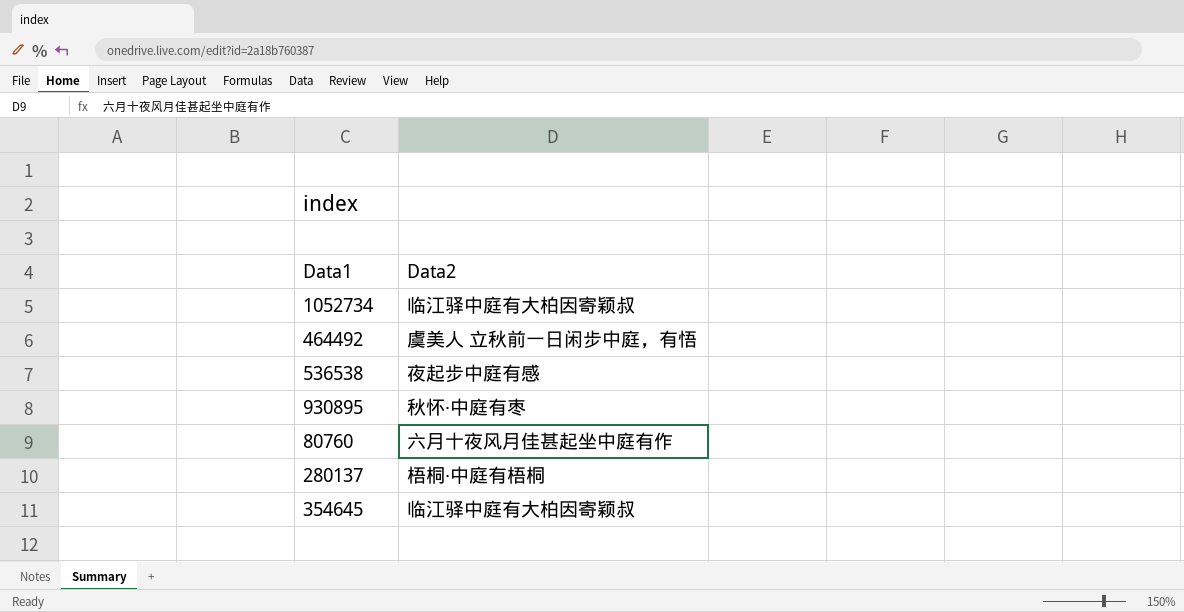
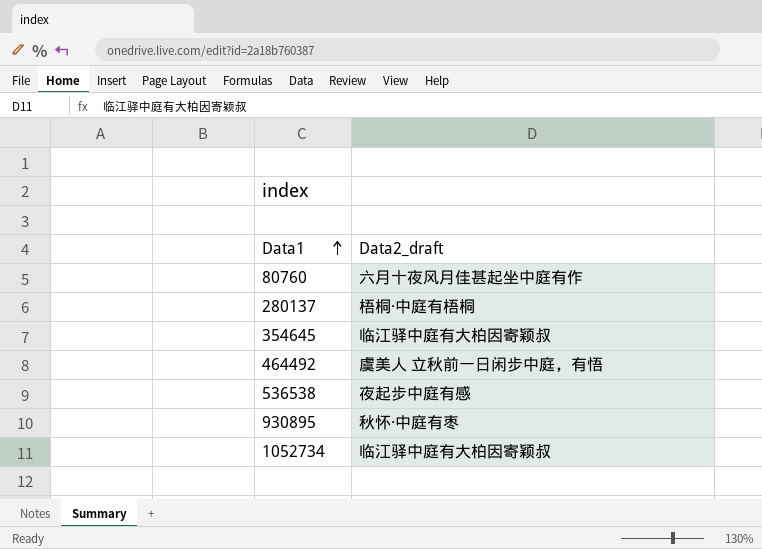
row order: none -> Data1 ascending
column name: Data2 -> Data2_draft

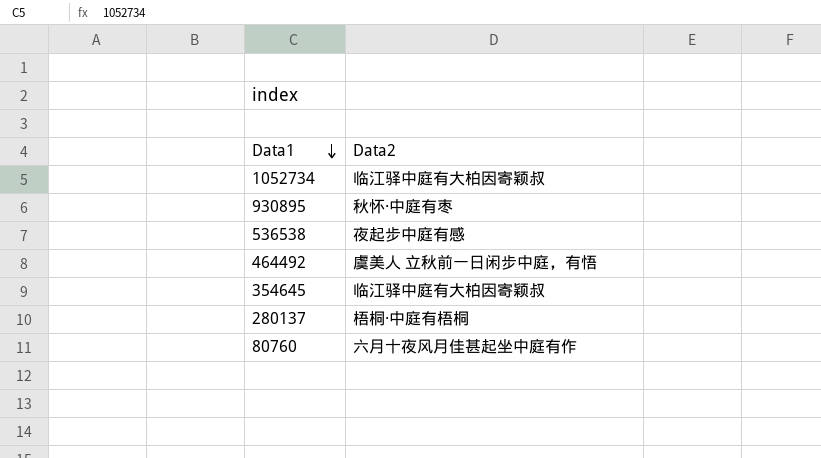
row order: Data1 ascending -> Data1 descending
column name: Data2_draft -> Data2

